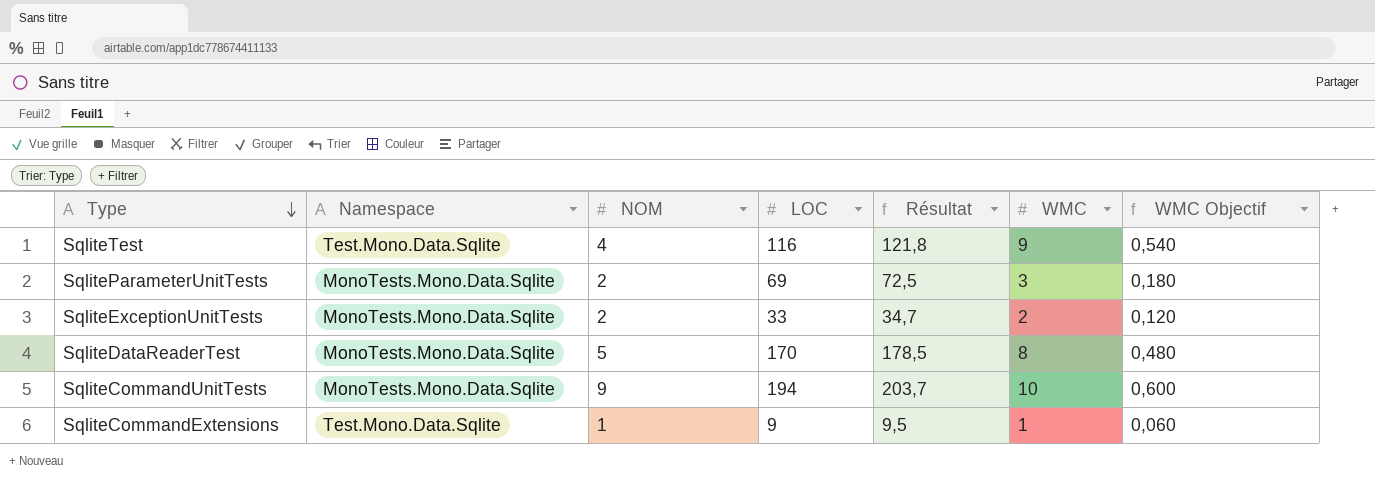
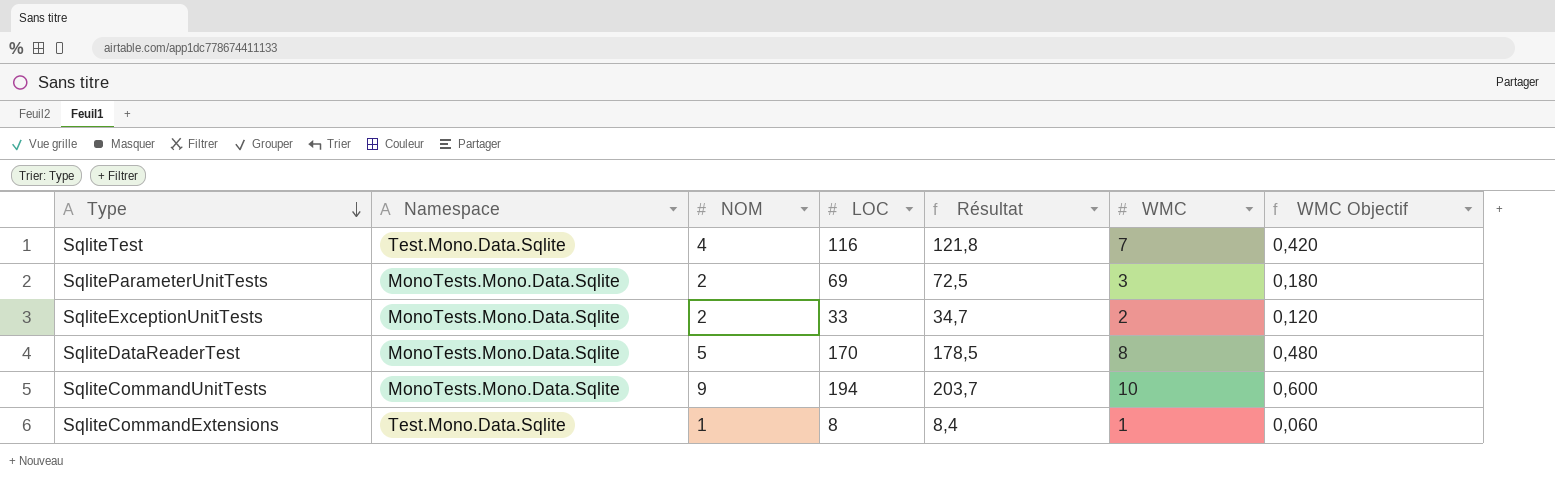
SqliteTest | WMC: 9 -> 7
SqliteTest | WMC Objectif: 0,540 -> 0,420
SqliteCommandExtensions | LOC: 9 -> 8
SqliteCommandExtensions | Résultat: 9,5 -> 8,4

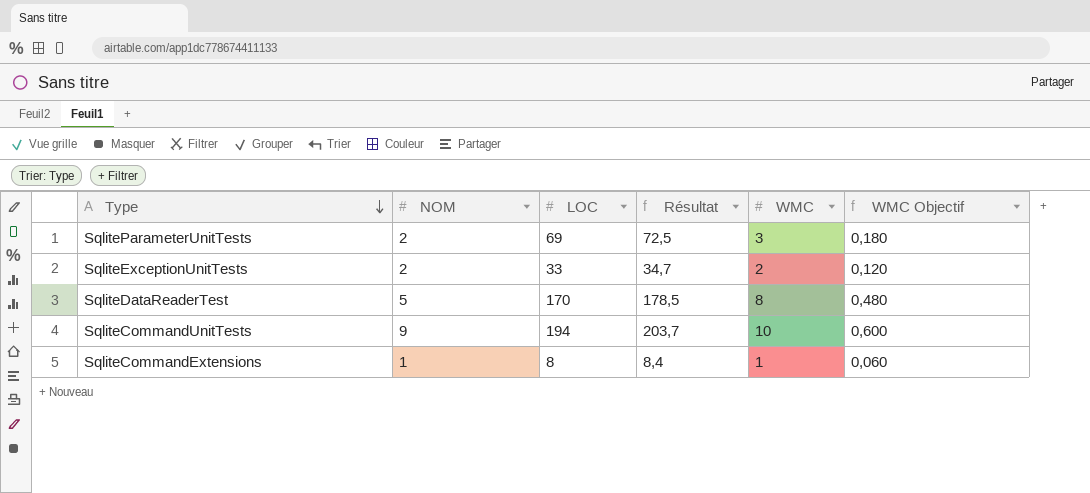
column Namespace | position: 2 -> none
row SqliteTest: Test.Mono.Data.Sqlite | 4 | 116 | 121,8 | 7 | 0,420 -> none

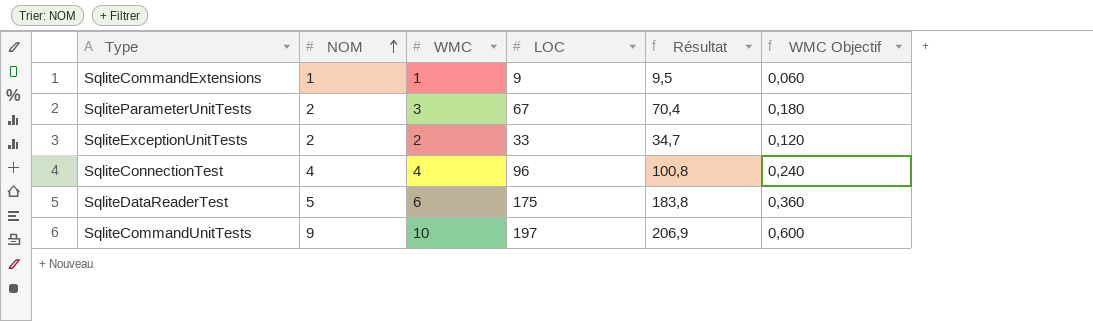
row order: Type descending -> NOM ascending
column WMC | position: 5 -> 3
SqliteCommandExtensions | LOC: 8 -> 9
SqliteCommandExtensions | Résultat: 8,4 -> 9,5
SqliteParameterUnitTests | LOC: 69 -> 67
SqliteParameterUnitTests | Résultat: 72,5 -> 70,4
row SqliteConnectionTest: none -> 4 | 4 | 96 | 100,8 | 0,240
SqliteDataReaderTest | WMC: 8 -> 6
SqliteDataReaderTest | LOC: 170 -> 175
SqliteDataReaderTest | Résultat: 178,5 -> 183,8
SqliteDataReaderTest | WMC Objectif: 0,480 -> 0,360
SqliteCommandUnitTests | LOC: 194 -> 197
SqliteCommandUnitTests | Résultat: 203,7 -> 206,9

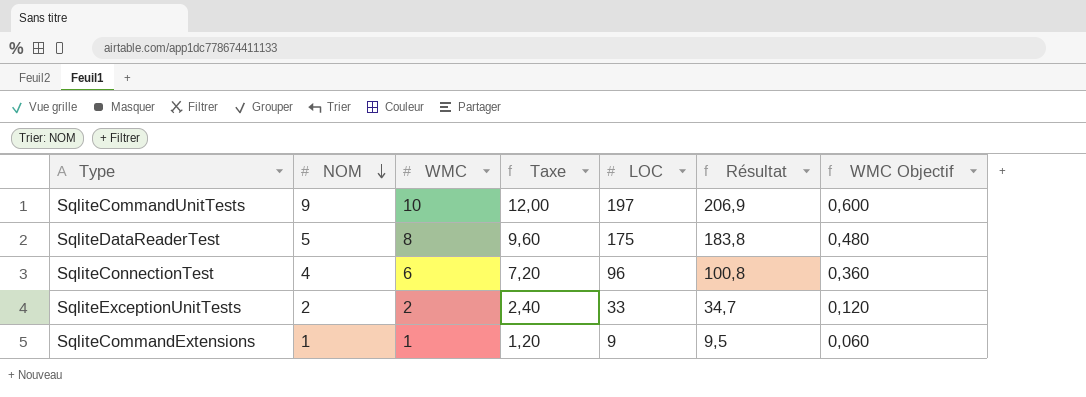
row order: NOM ascending -> NOM descending
column Taxe | formula: none -> [WMC] * 1,2
row SqliteParameterUnitTests: 2 | 3 | 67 | 70,4 | 0,180 -> none
SqliteDataReaderTest | WMC: 6 -> 8
SqliteDataReaderTest | WMC Objectif: 0,360 -> 0,480
SqliteConnectionTest | WMC: 4 -> 6
SqliteConnectionTest | WMC Objectif: 0,240 -> 0,360

